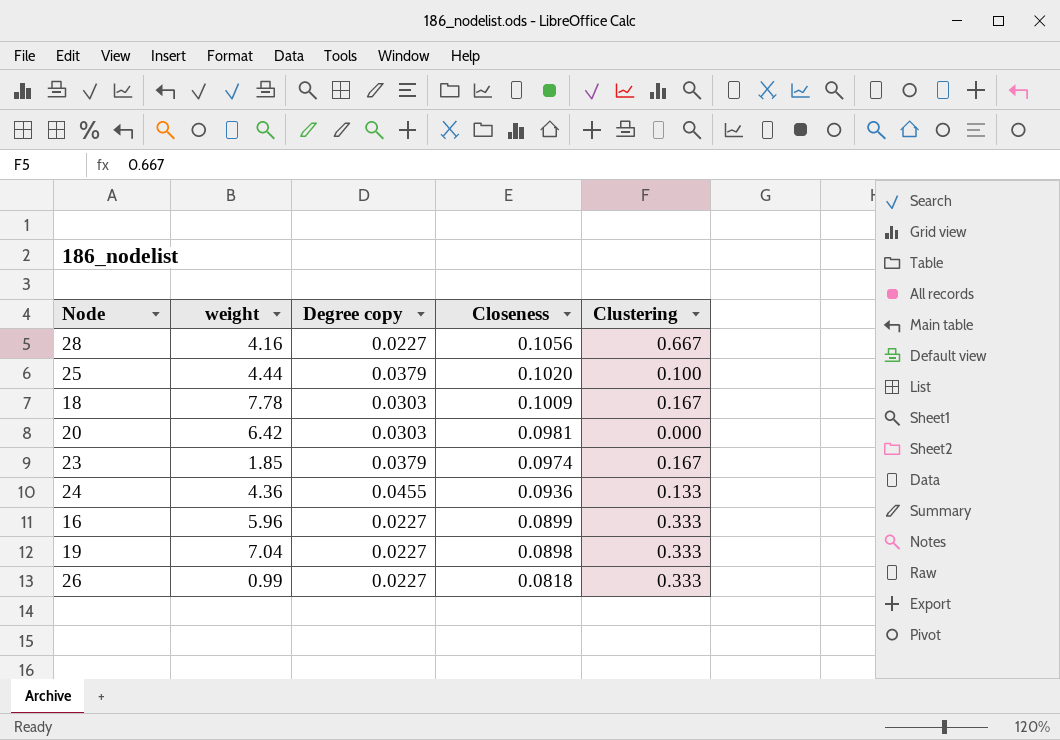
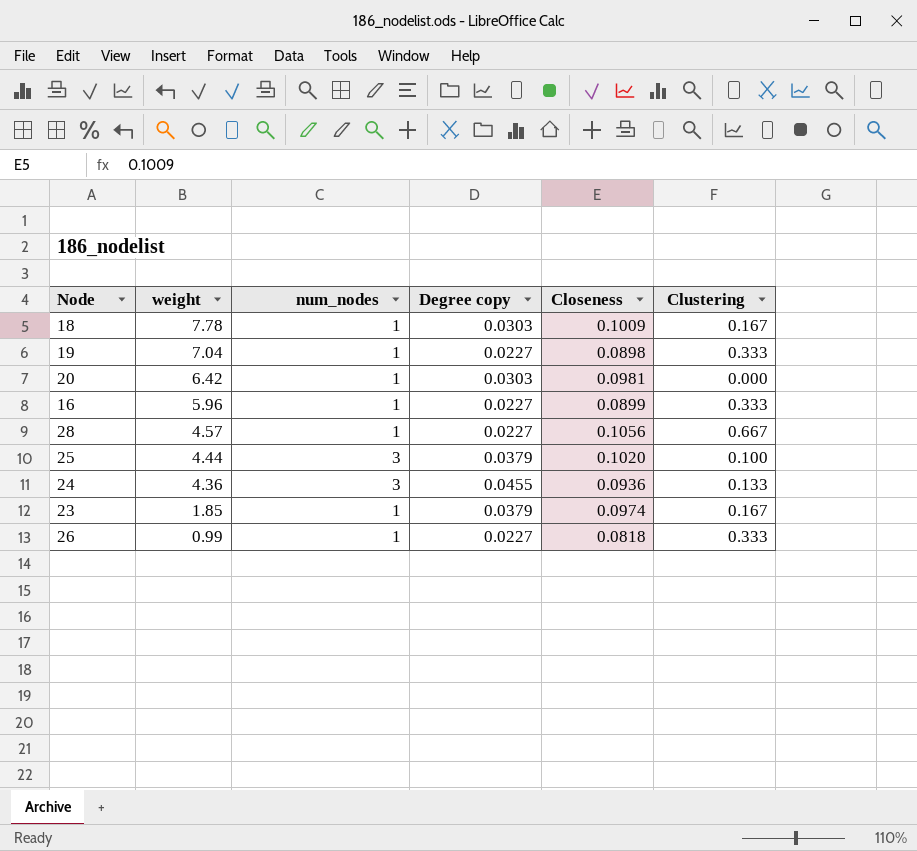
row order: Closeness descending -> weight descending
column num_nodes | position: none -> 3
28 | weight: 4.16 -> 4.57

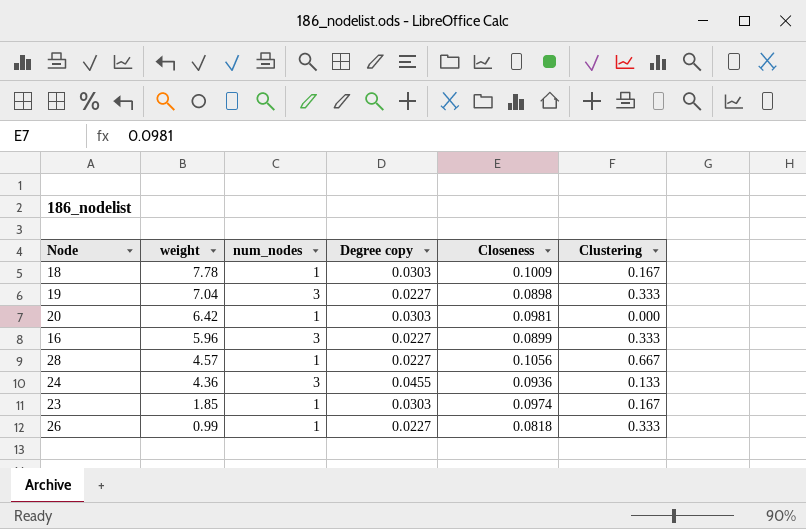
row 25: 4.44 | 3 | 0.0379 | 0.1020 | 0.100 -> none
19 | num_nodes: 1 -> 3
16 | num_nodes: 1 -> 3
23 | Degree copy: 0.0379 -> 0.0303

